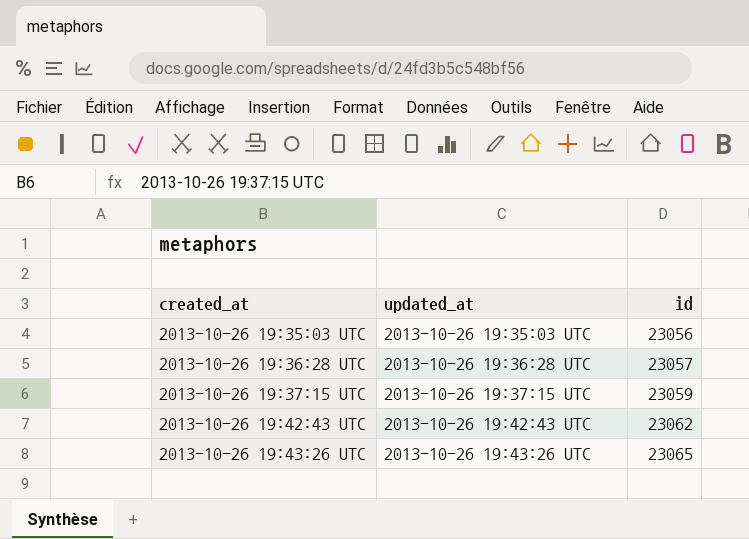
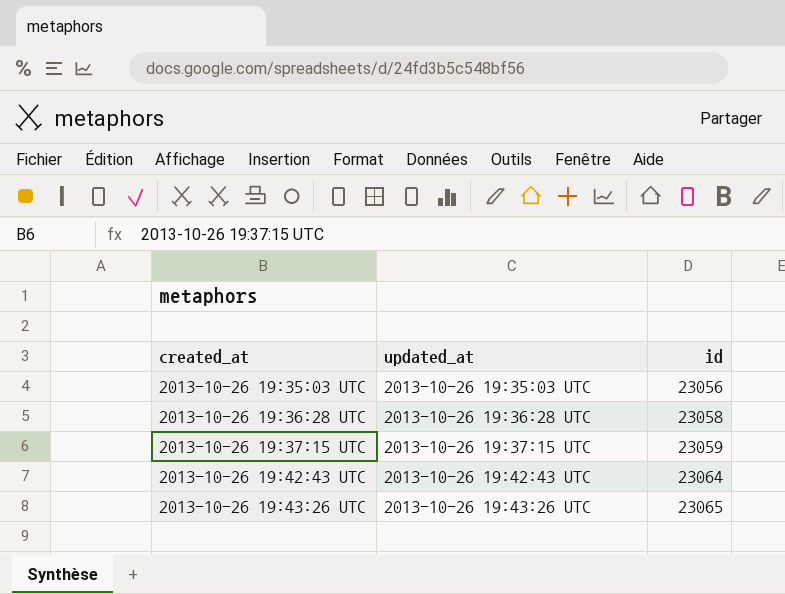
2013-10-26 19:36:28 UTC | id: 23057 -> 23058
2013-10-26 19:42:43 UTC | id: 23062 -> 23064

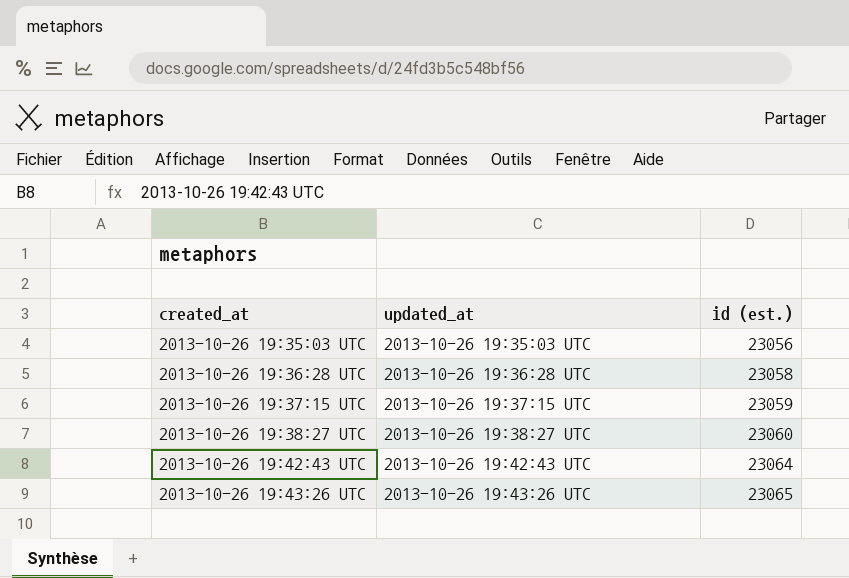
column name: id -> id (est.)
row 2013-10-26 19:38:27 UTC: none -> 2013-10-26 19:38:27 UTC | 23060

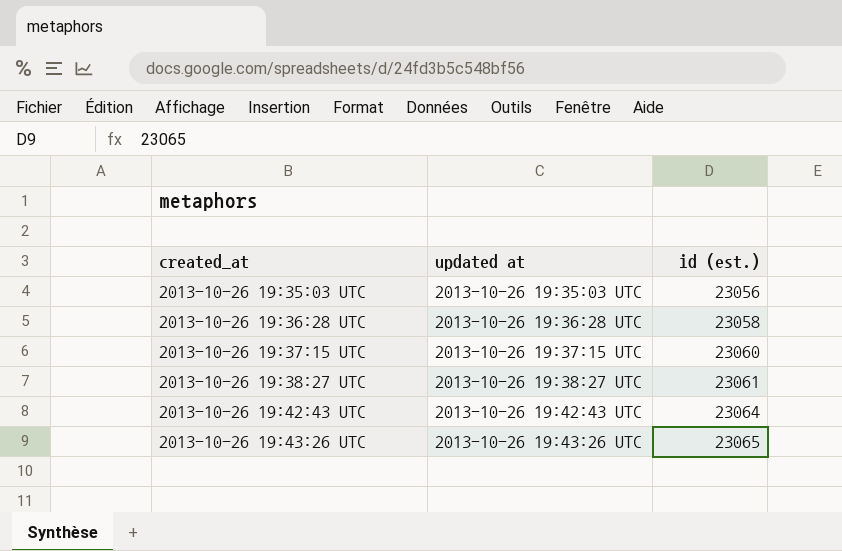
column name: updated_at -> updated at
2013-10-26 19:37:15 UTC | id (est.): 23059 -> 23060
2013-10-26 19:38:27 UTC | id (est.): 23060 -> 23061

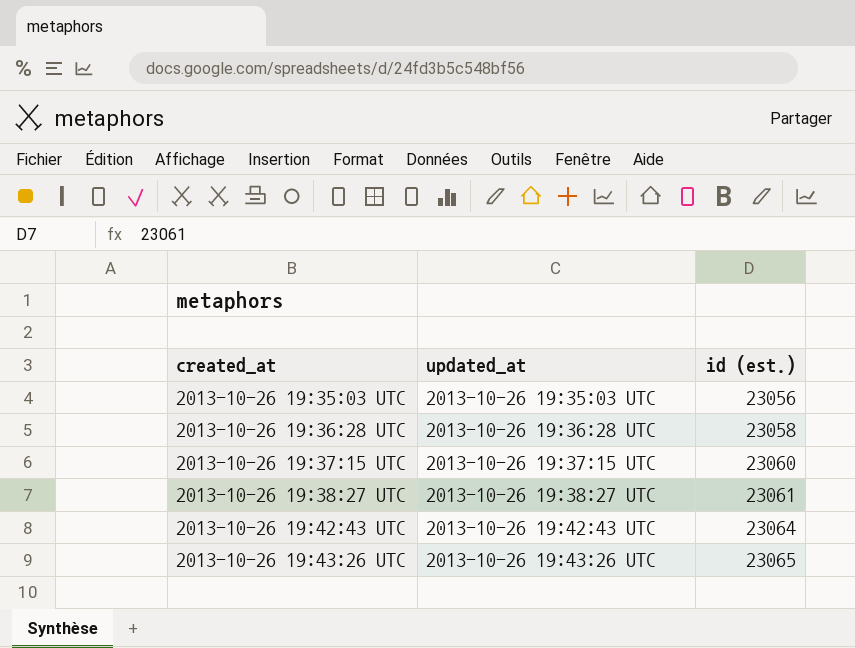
column name: updated at -> updated_at

